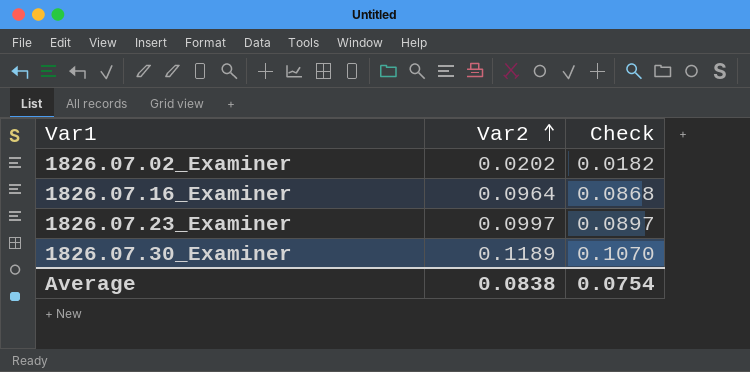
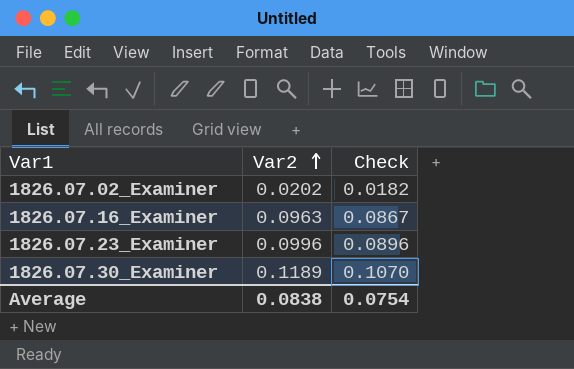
1826.07.16_Examiner | Var2: 0.0964 -> 0.0963
1826.07.16_Examiner | Check: 0.0868 -> 0.0867
1826.07.23_Examiner | Var2: 0.0997 -> 0.0996
1826.07.23_Examiner | Check: 0.0897 -> 0.0896

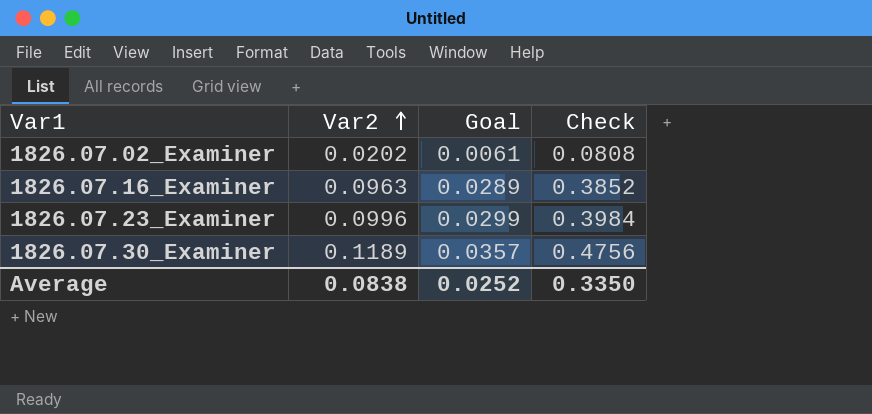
column Goal | formula: none -> [Var2] * 0.3
column Check | formula: [Var2] * 0.9 -> [Var2] * 4
Average | Check: 0.0754 -> 0.3350

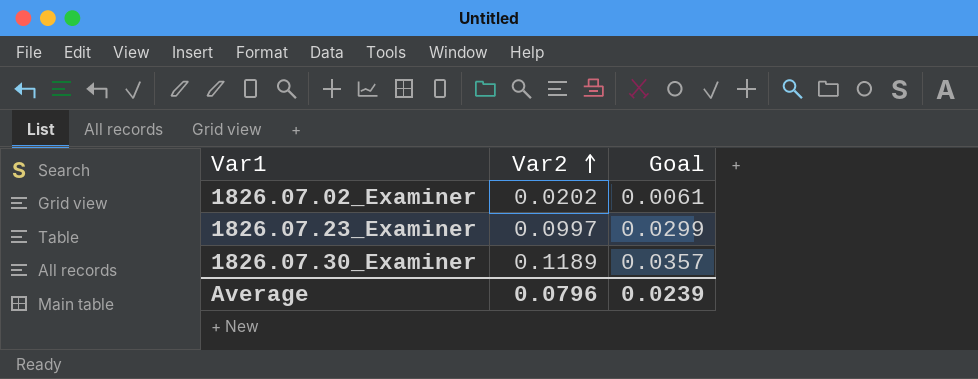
column Check | formula: [Var2] * 4 -> none
row 1826.07.16_Examiner: 0.0963 | 0.0289 | 0.3852 -> none
1826.07.23_Examiner | Var2: 0.0996 -> 0.0997
Average | Var2: 0.0838 -> 0.0796
Average | Goal: 0.0252 -> 0.0239

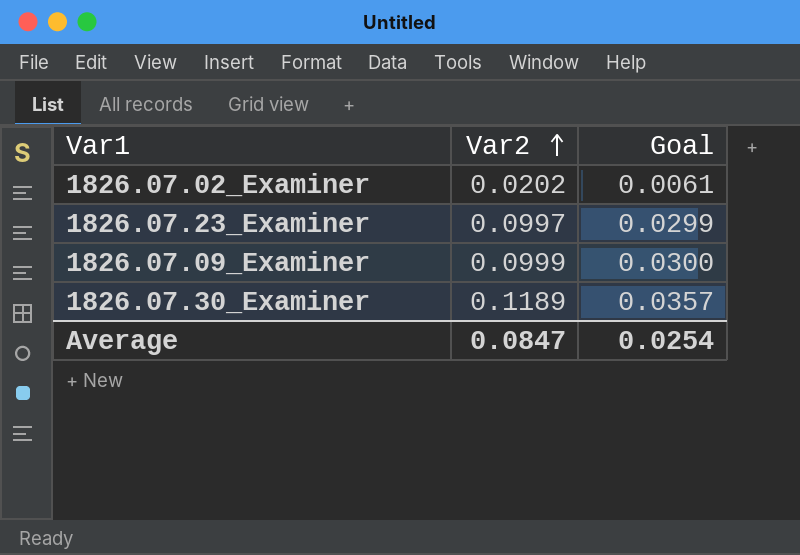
row 1826.07.09_Examiner: none -> 0.0999 | 0.0300
Average | Var2: 0.0796 -> 0.0847
Average | Goal: 0.0239 -> 0.0254

